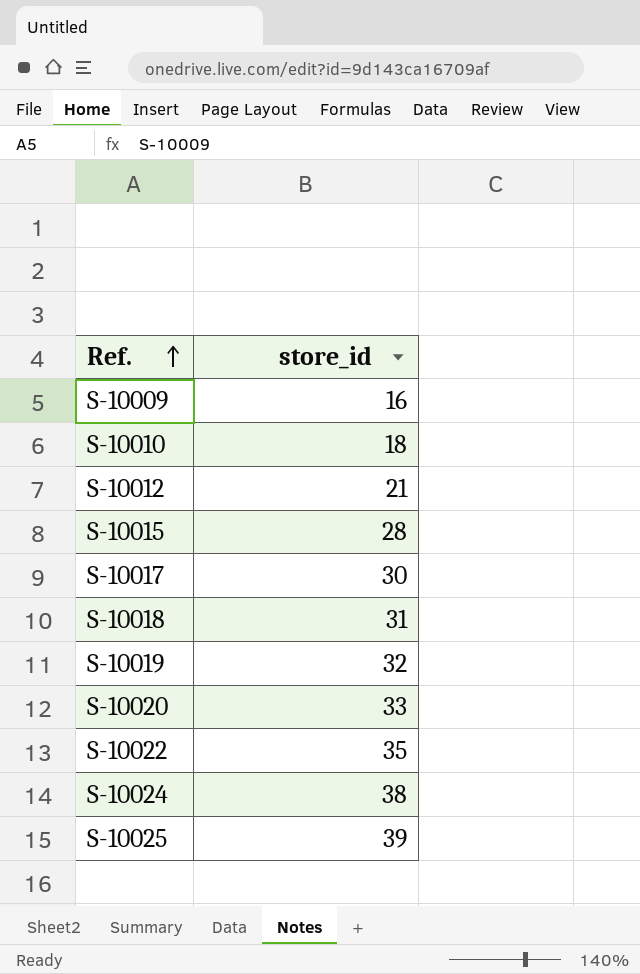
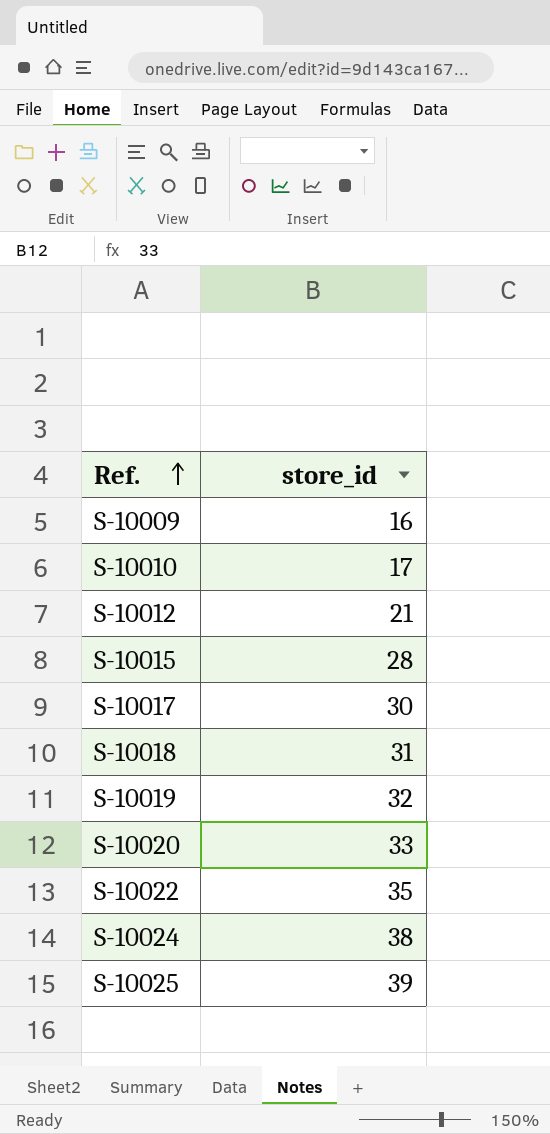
S-10010 | store_id: 18 -> 17

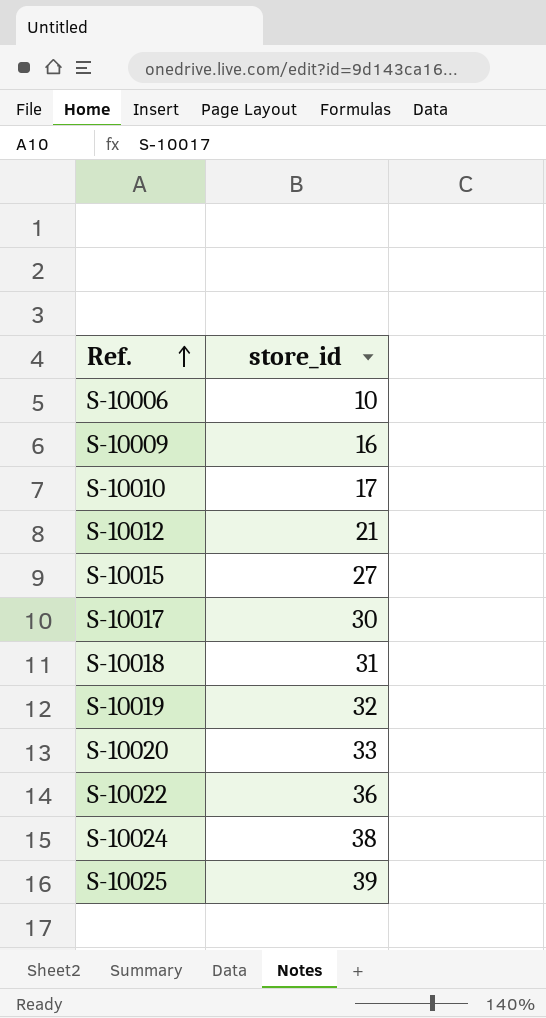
row S-10006: none -> 10
S-10015 | store_id: 28 -> 27
S-10022 | store_id: 35 -> 36

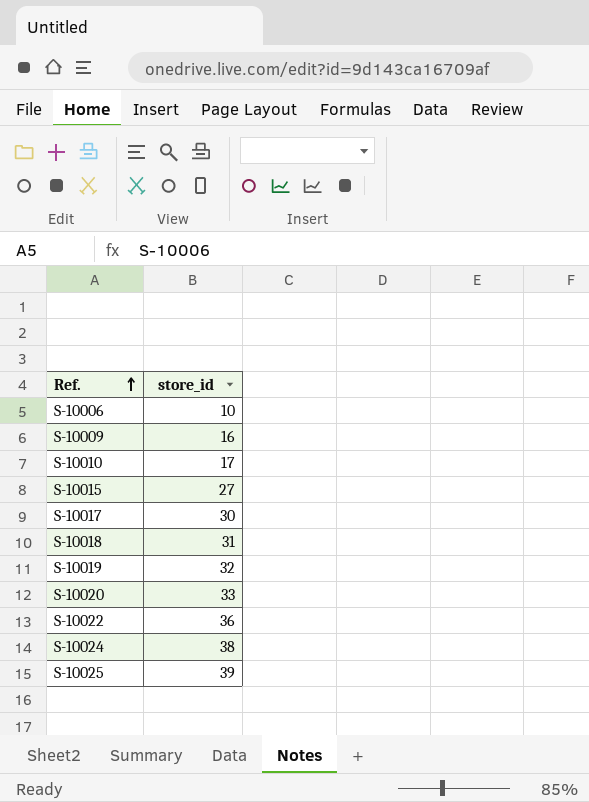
row S-10012: 21 -> none

